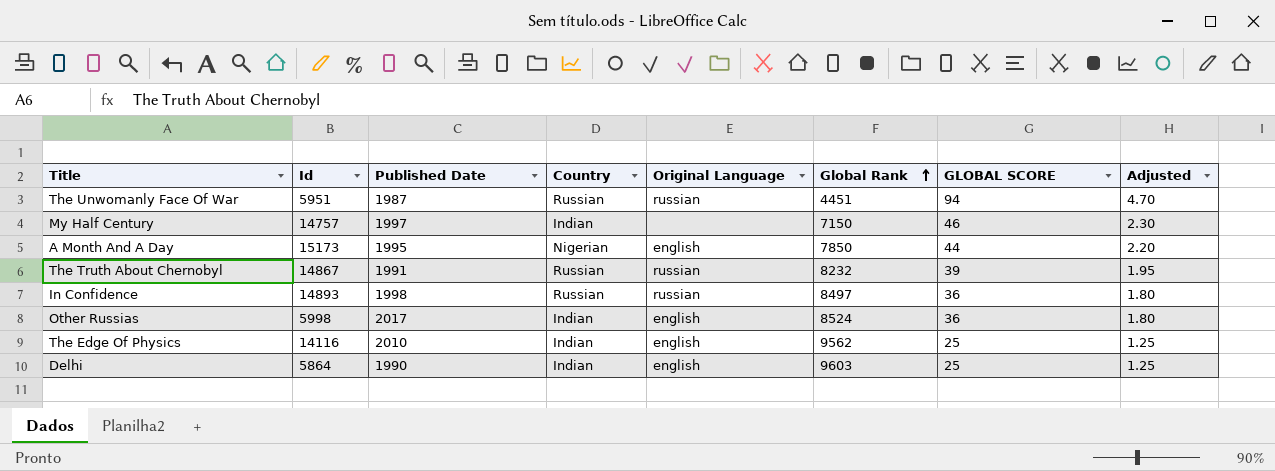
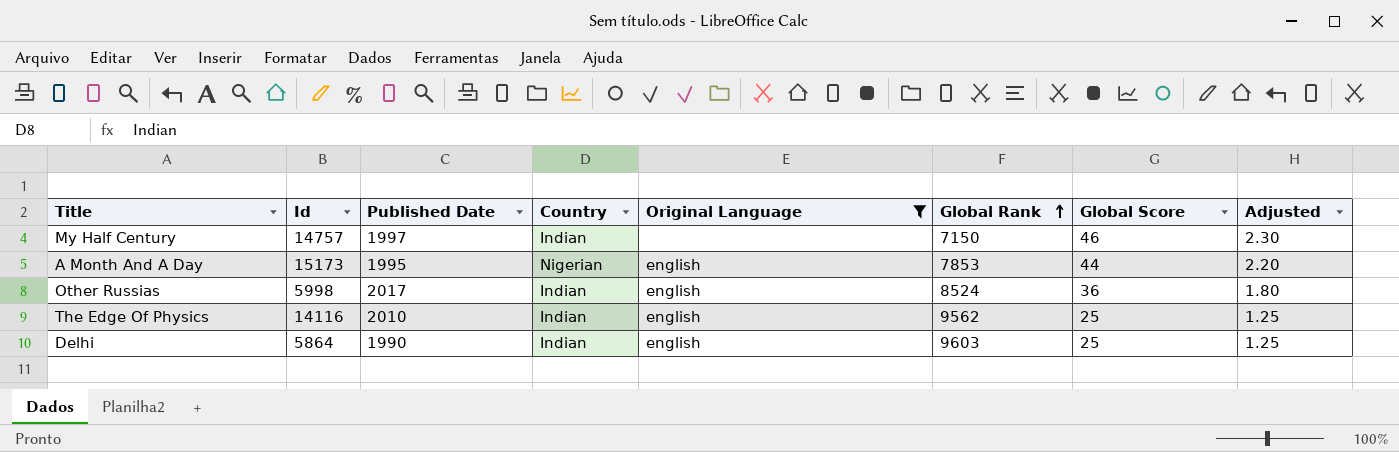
filter: none -> Original Language != russian
column name: GLOBAL SCORE -> Global Score
A Month And A Day | Global Rank: 7850 -> 7853

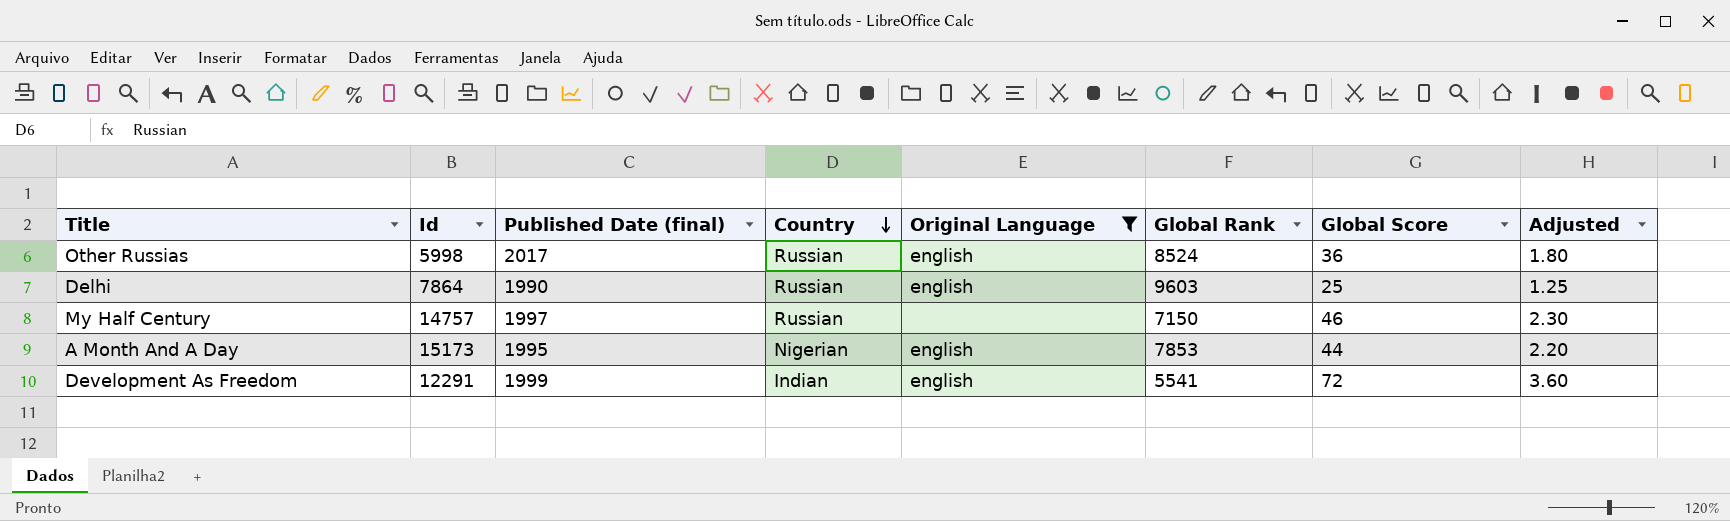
row order: Global Rank ascending -> Country descending
column name: Published Date -> Published Date (final)
row The Edge Of Physics: 14116 | 2010 | Indian | english | 9562 | 25 | 1.25 -> none
Other Russias | Country: Indian -> Russian
Delhi | Id: 5864 -> 7864
Delhi | Country: Indian -> Russian
My Half Century | Country: Indian -> Russian
row Development As Freedom: none -> 12291 | 1999 | Indian | english | 5541 | 72 | 3.60

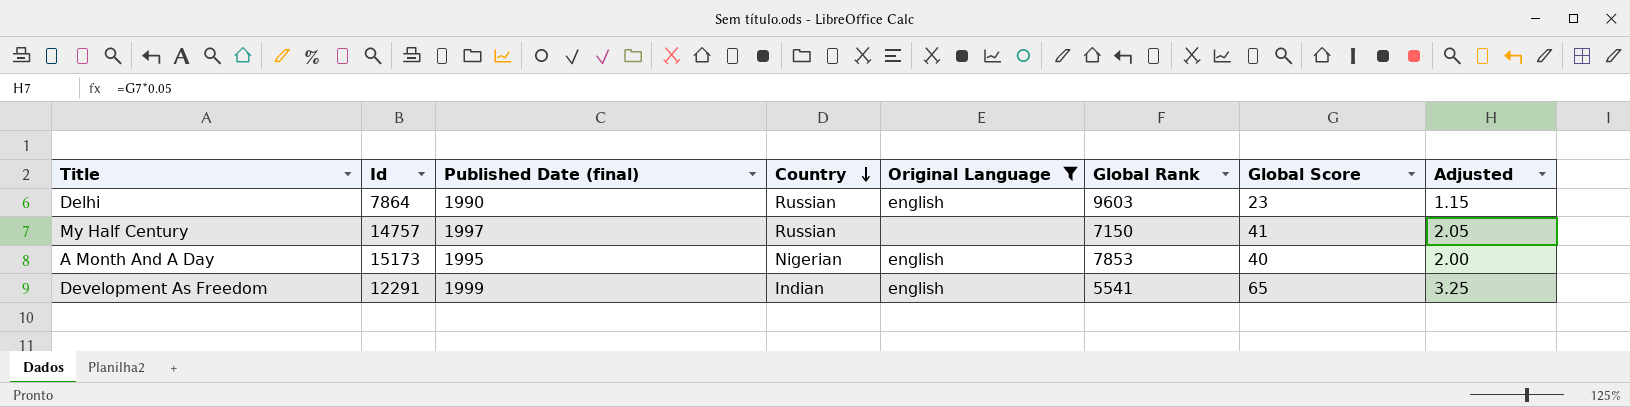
row Other Russias: 5998 | 2017 | Russian | english | 8524 | 36 | 1.80 -> none
Delhi | Global Score: 25 -> 23
Delhi | Adjusted: 1.25 -> 1.15
My Half Century | Global Score: 46 -> 41
My Half Century | Adjusted: 2.30 -> 2.05
A Month And A Day | Global Score: 44 -> 40
A Month And A Day | Adjusted: 2.20 -> 2.00
Development As Freedom | Global Score: 72 -> 65
Development As Freedom | Adjusted: 3.60 -> 3.25

